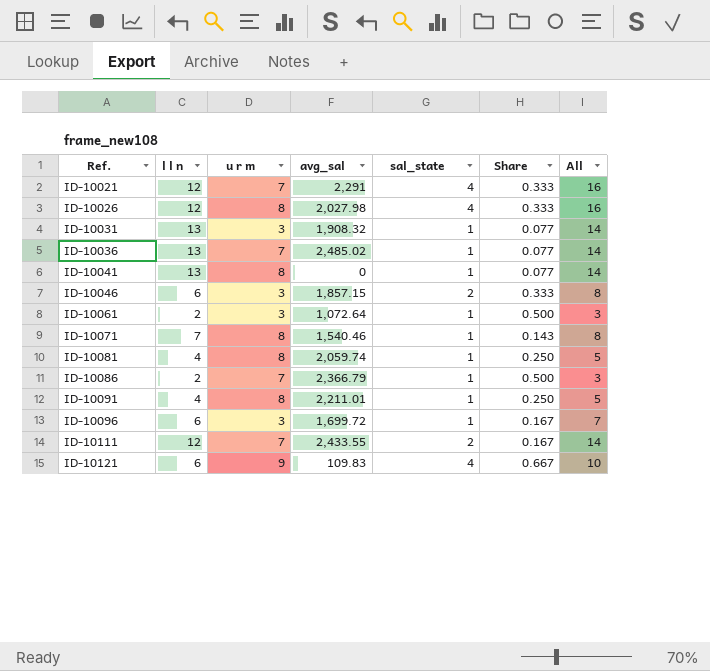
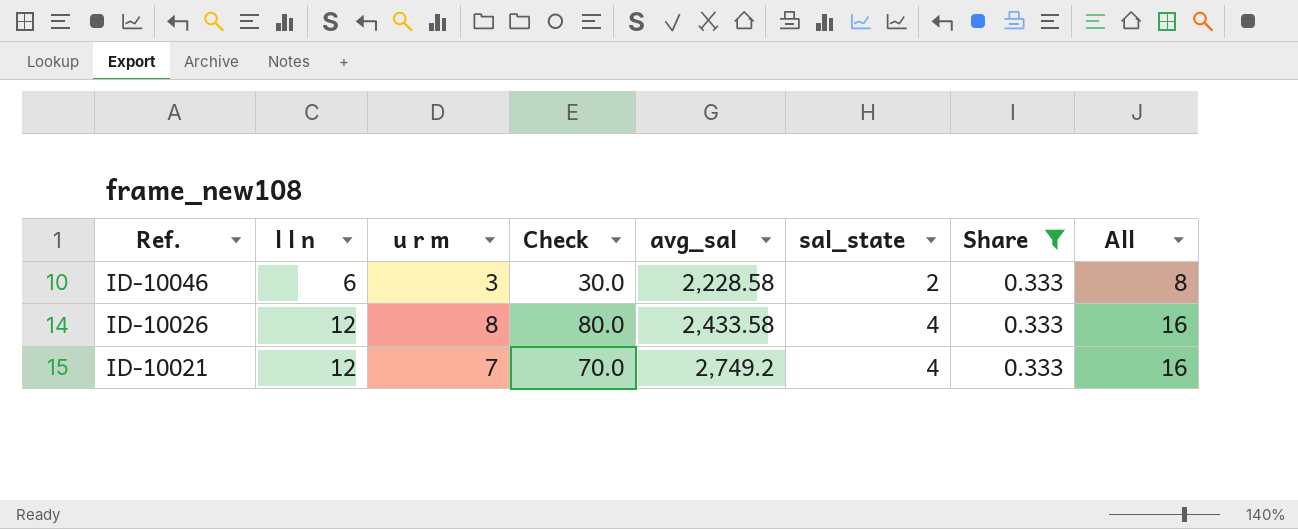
filter: none -> Share = 0.333
row order: Ref. ascending -> Ref. descending
column Check | formula: none -> [u r m] * 10
ID-10046 | avg_sal: 1,857.15 -> 2,228.58
ID-10026 | avg_sal: 2,027.98 -> 2,433.58
ID-10021 | avg_sal: 2,291 -> 2,749.2

